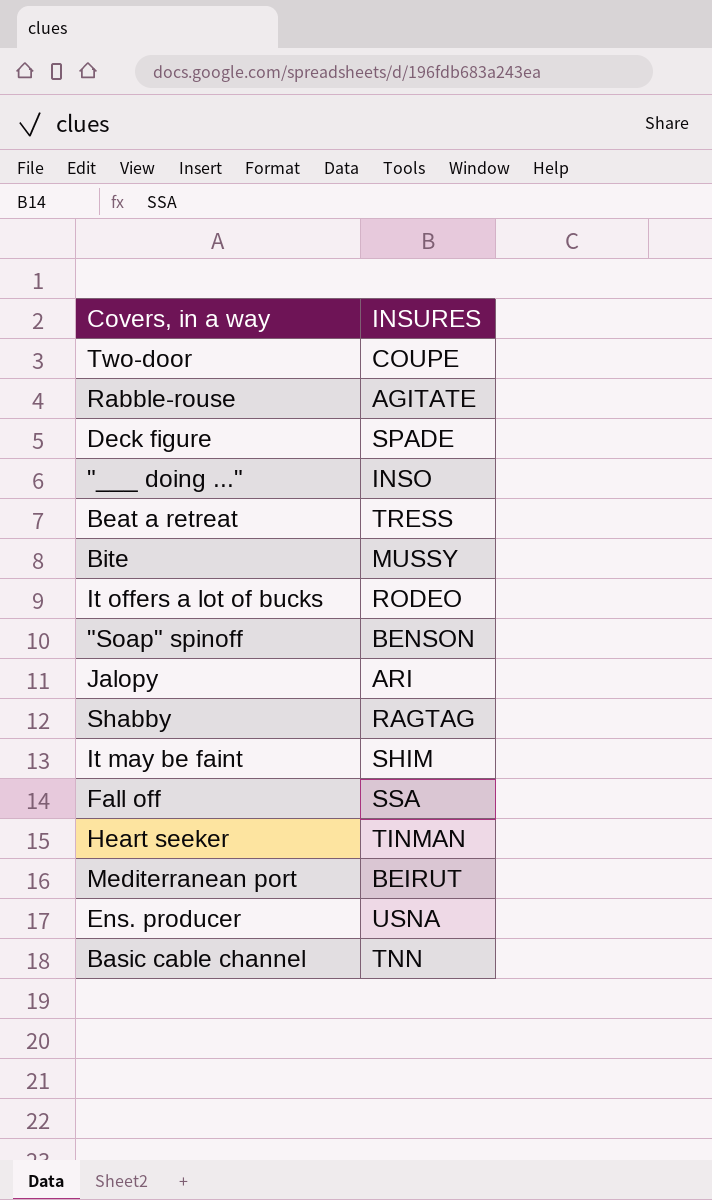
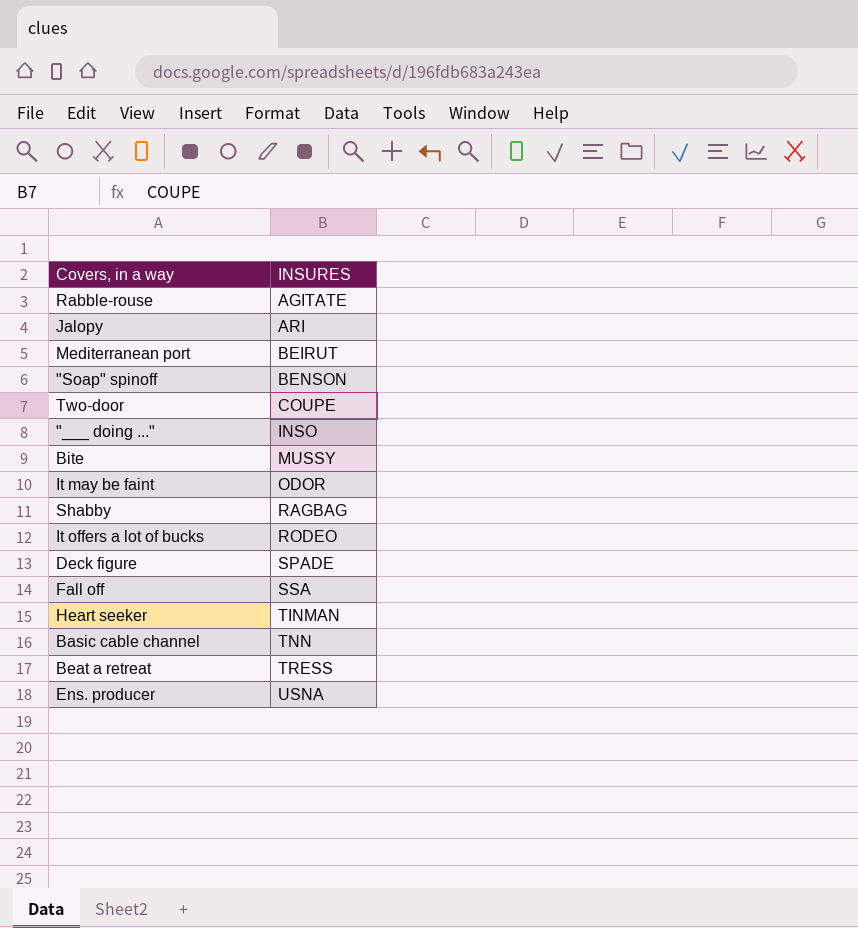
row order: none -> INSURES ascending
It may be faint | INSURES: SHIM -> ODOR
Shabby | INSURES: RAGTAG -> RAGBAG

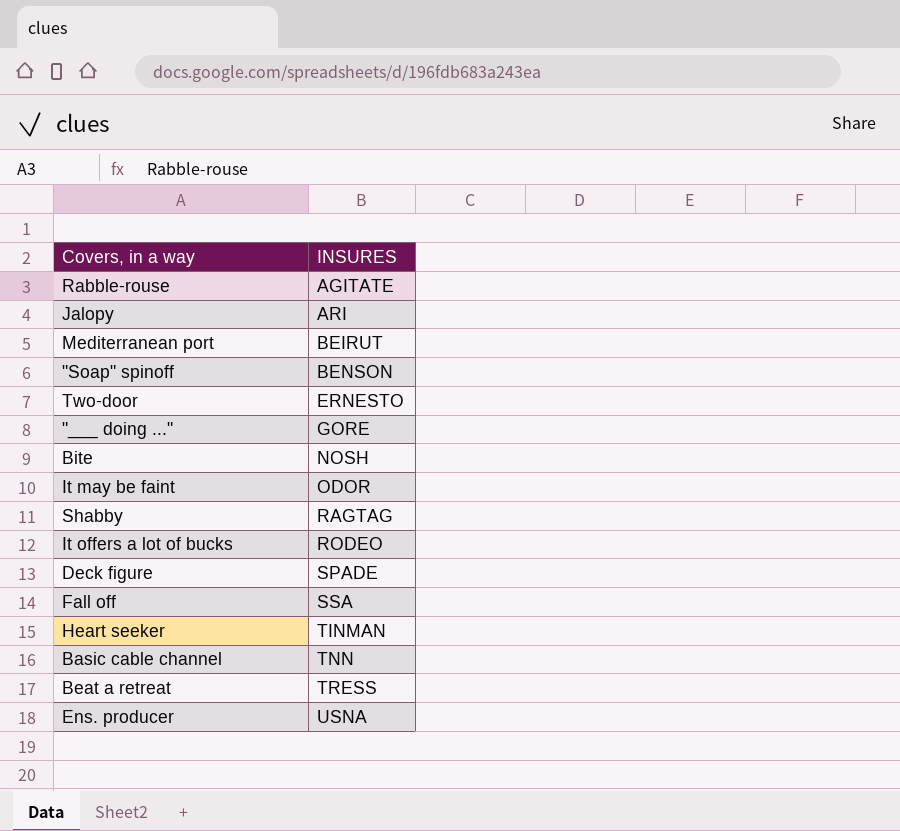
Two-door | INSURES: COUPE -> ERNESTO
"___ doing ..." | INSURES: INSO -> GORE
Bite | INSURES: MUSSY -> NOSH
Shabby | INSURES: RAGBAG -> RAGTAG

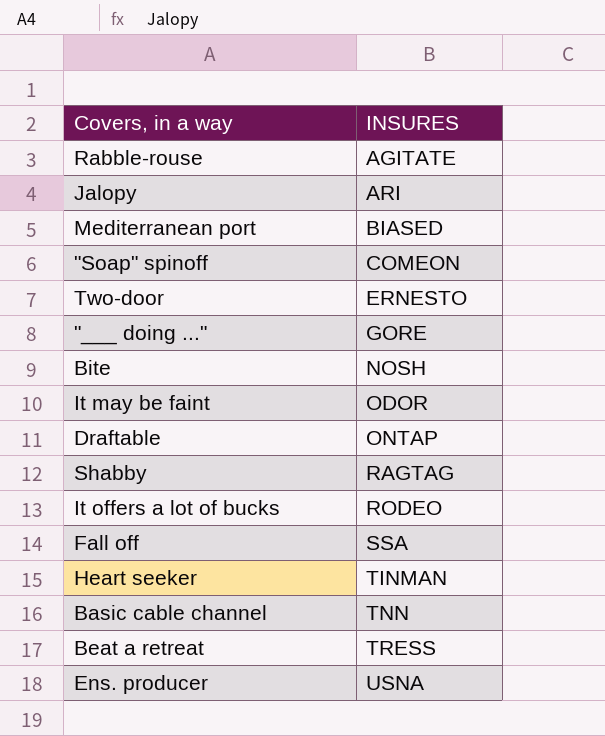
row Deck figure: SPADE -> none
Mediterranean port | INSURES: BEIRUT -> BIASED
"Soap" spinoff | INSURES: BENSON -> COMEON
row Draftable: none -> ONTAP

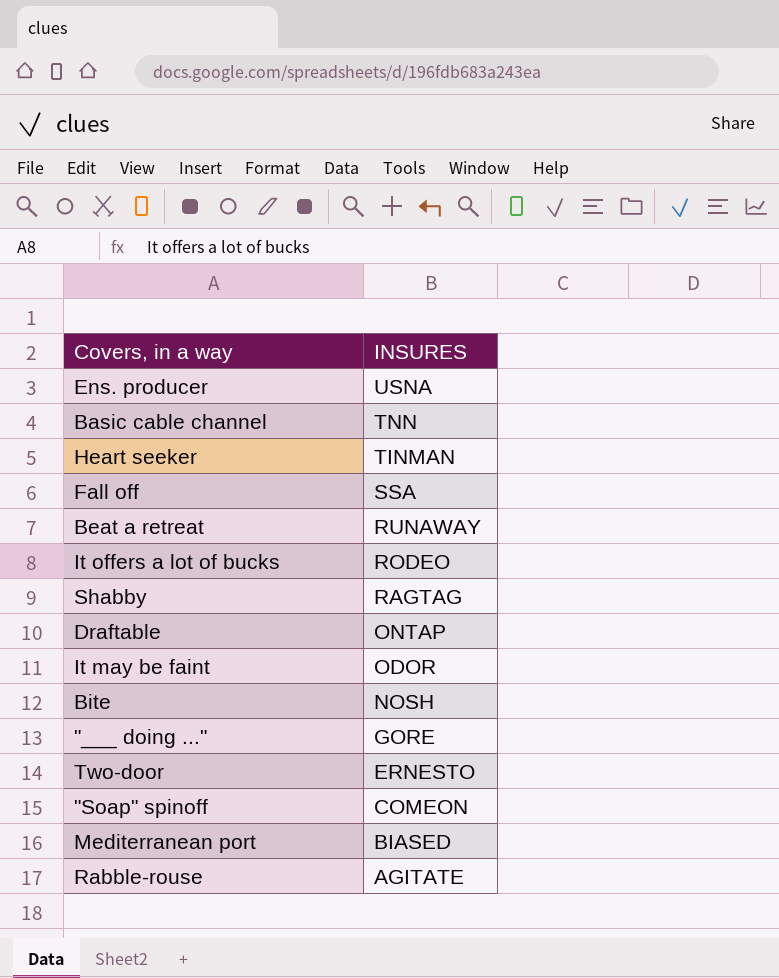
row order: INSURES ascending -> INSURES descending
row Jalopy: ARI -> none
Beat a retreat | INSURES: TRESS -> RUNAWAY

